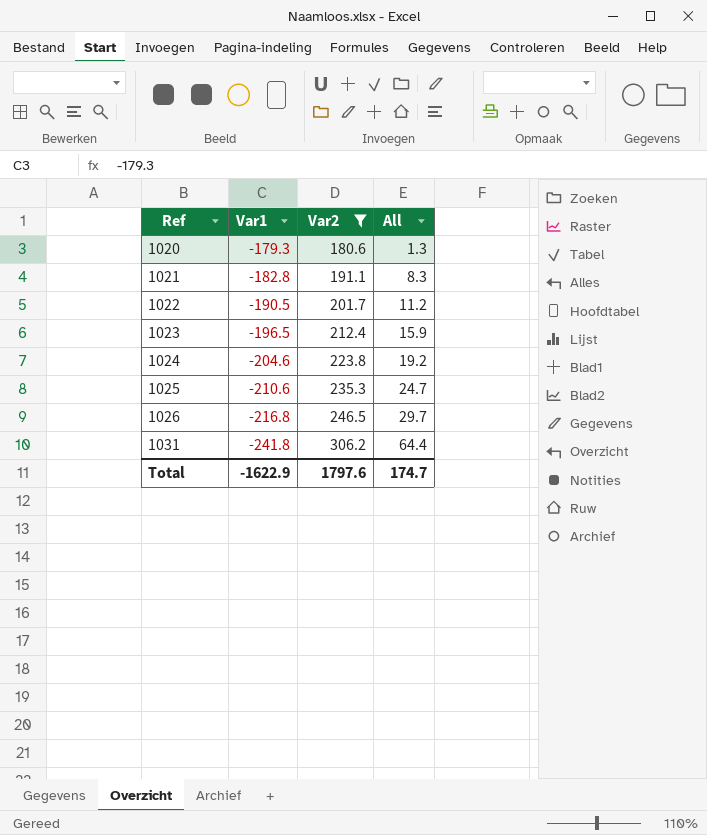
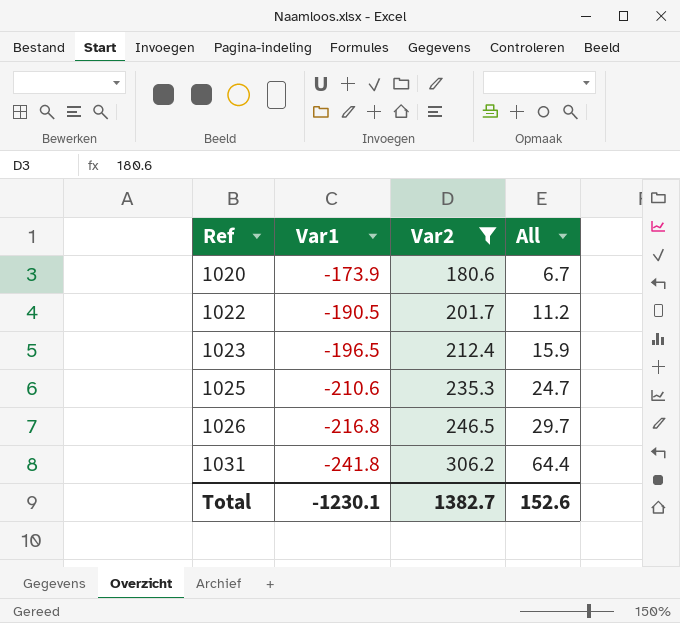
row 1021: -182.8 | 191.1 | 8.3 -> none
row 1024: -204.6 | 223.8 | 19.2 -> none
1020 | Var1: -179.3 -> -173.9
1020 | All: 1.3 -> 6.7
Total | Var1: -1622.9 -> -1230.1
Total | Var2: 1797.6 -> 1382.7
Total | All: 174.7 -> 152.6

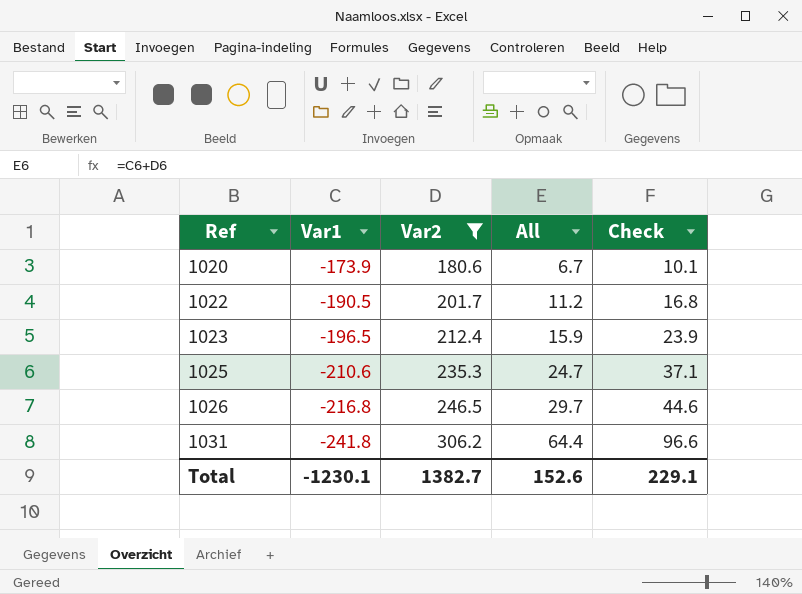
column Check | formula: none -> [All] * 1.5

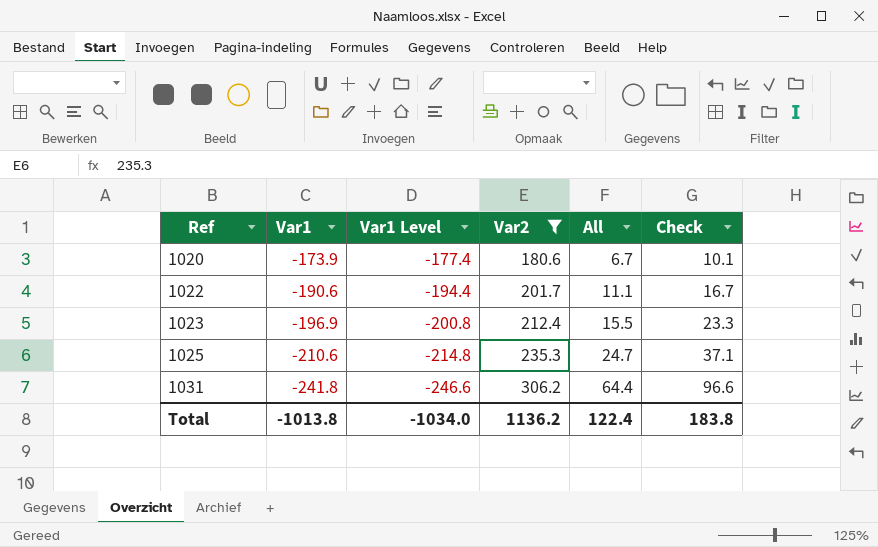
column Var1 Level | formula: none -> [Var1] * 1.02
row 1026: -216.8 | 246.5 | 29.7 | 44.6 -> none
1022 | Var1: -190.5 -> -190.6
1022 | All: 11.2 -> 11.1
1022 | Check: 16.8 -> 16.7
1023 | Var1: -196.5 -> -196.9
1023 | All: 15.9 -> 15.5
1023 | Check: 23.9 -> 23.3
Total | Var1: -1230.1 -> -1013.8
Total | Var2: 1382.7 -> 1136.2
Total | All: 152.6 -> 122.4
Total | Check: 229.1 -> 183.8

